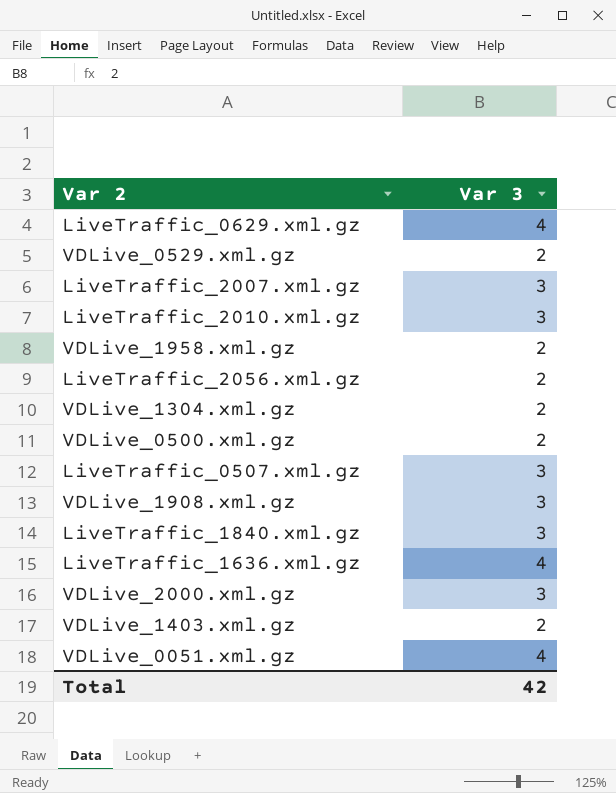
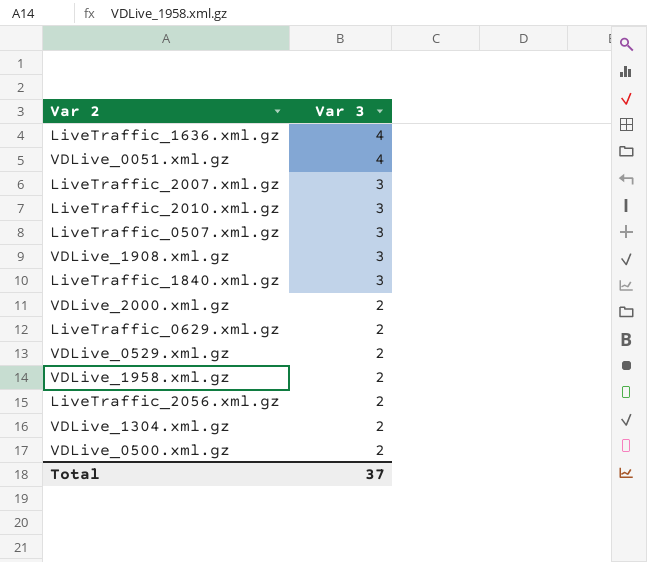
row order: none -> Var 3 descending
row VDLive_1403.xml.gz: 2 -> none
VDLive_2000.xml.gz | Var 3: 3 -> 2
LiveTraffic_0629.xml.gz | Var 3: 4 -> 2
Total | Var 3: 42 -> 37

